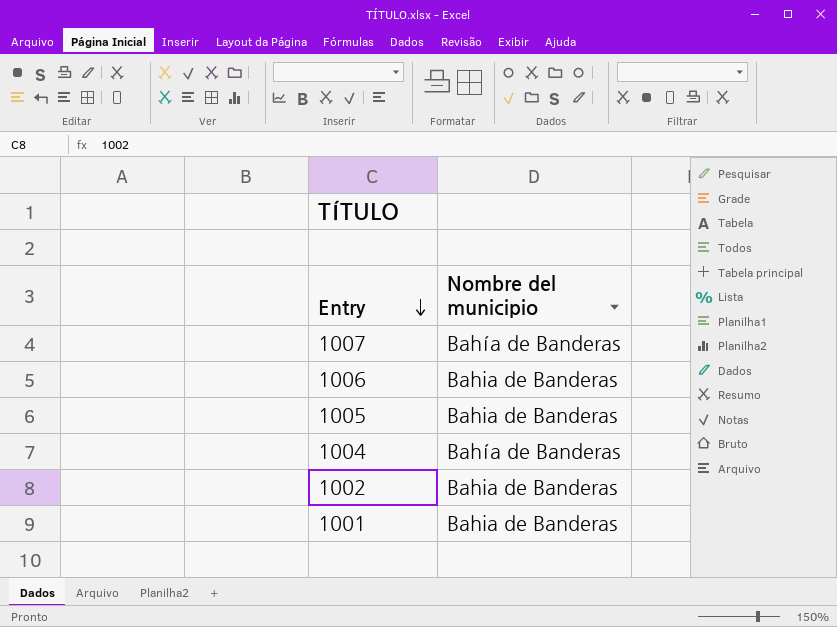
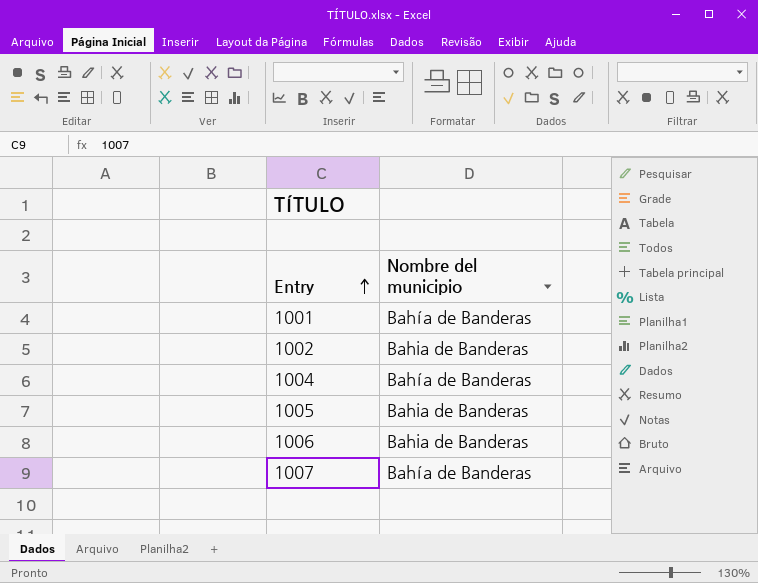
row order: Entry descending -> Entry ascending
1001 | Nombre del municipio: Bahia de Banderas -> Bahía de Banderas

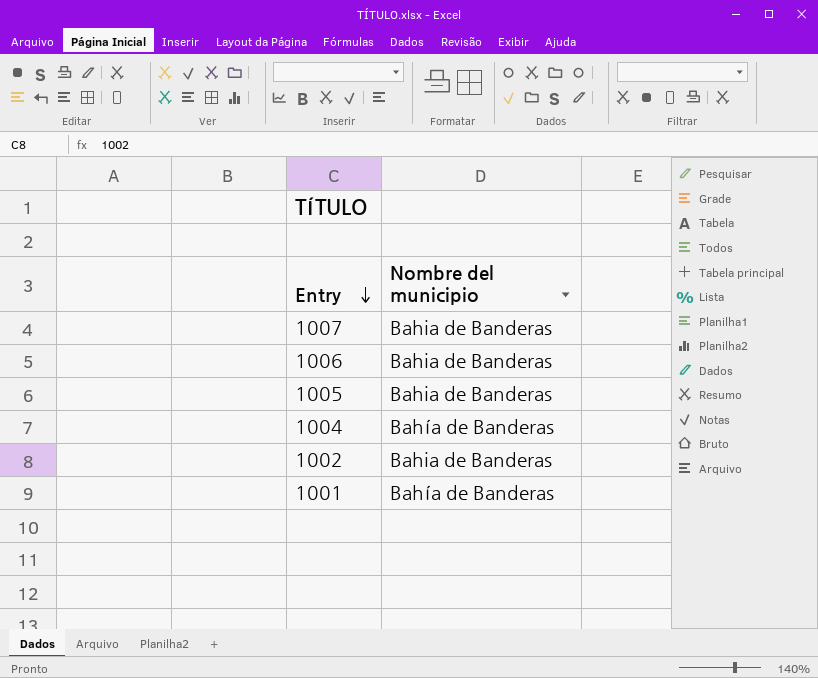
row order: Entry ascending -> Entry descending
1007 | Nombre del municipio: Bahía de Banderas -> Bahia de Banderas

